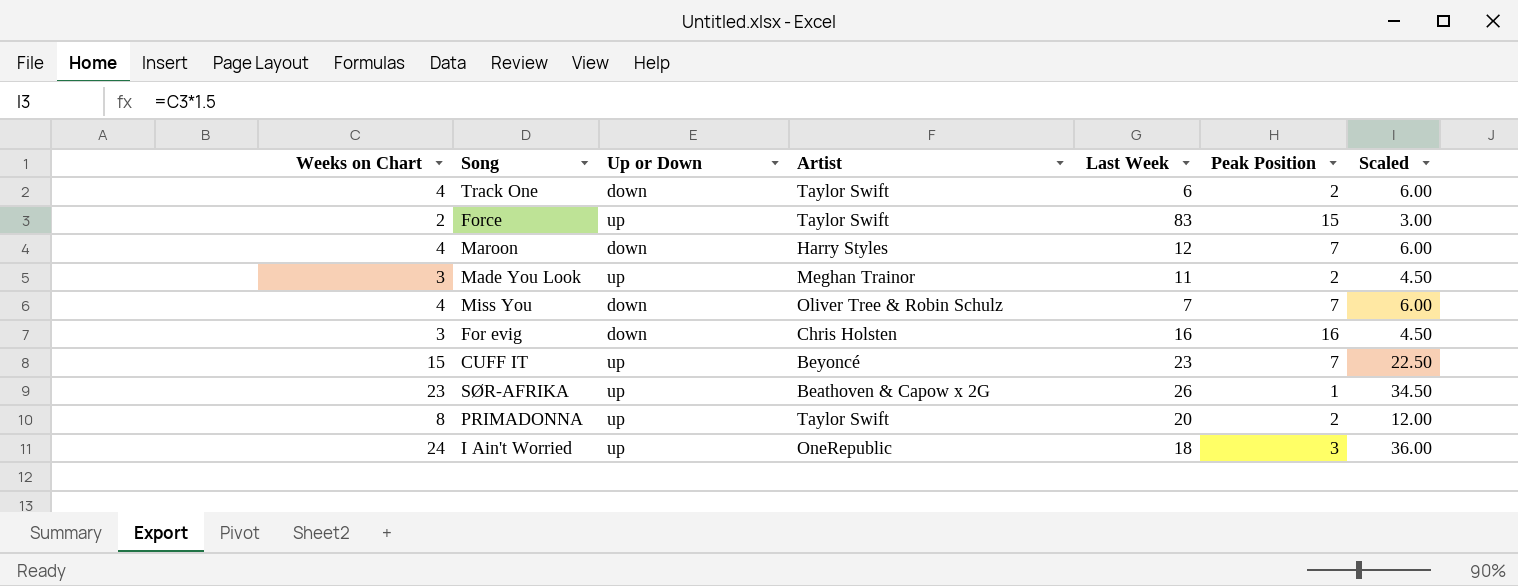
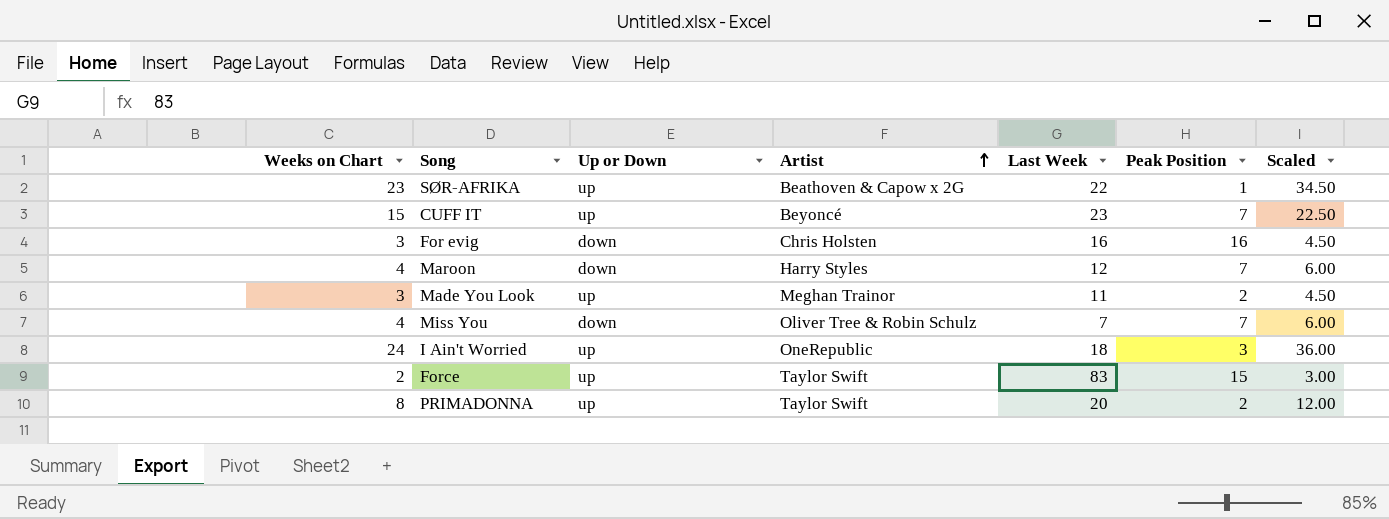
row order: none -> Artist ascending
row Track One: 4 | down | Taylor Swift | 6 | 2 | 6.00 -> none
SØR-AFRIKA | Last Week: 26 -> 22

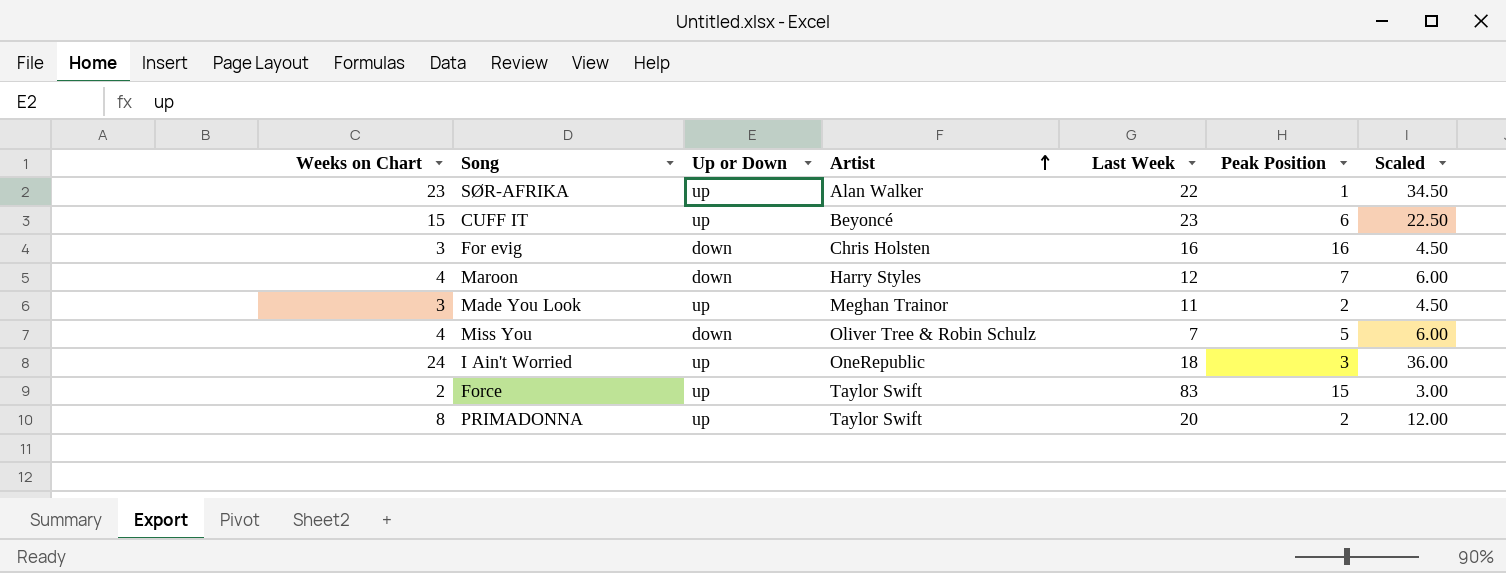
SØR-AFRIKA | Artist: Beathoven & Capow x 2G -> Alan Walker
CUFF IT | Peak Position: 7 -> 6
Miss You | Peak Position: 7 -> 5

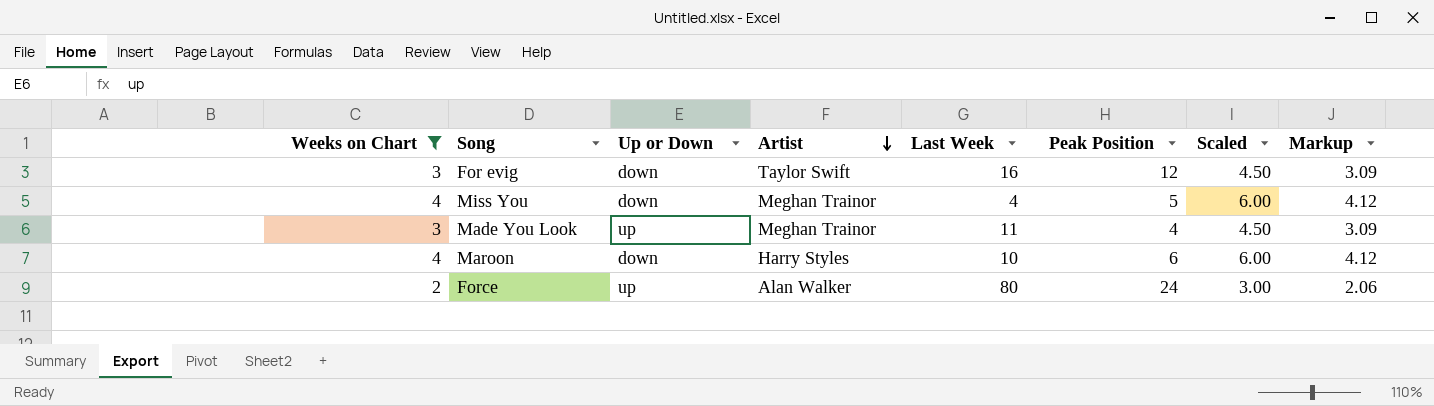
filter: none -> Weeks on Chart <= 4
row order: Artist ascending -> Artist descending
column Markup | formula: none -> [Weeks on Chart] * 1.03
For evig | Artist: Chris Holsten -> Taylor Swift
For evig | Peak Position: 16 -> 12
Miss You | Artist: Oliver Tree & Robin Schulz -> Meghan Trainor
Miss You | Last Week: 7 -> 4
Made You Look | Peak Position: 2 -> 4
Maroon | Last Week: 12 -> 10
Maroon | Peak Position: 7 -> 6
Force | Artist: Taylor Swift -> Alan Walker
Force | Last Week: 83 -> 80
Force | Peak Position: 15 -> 24

